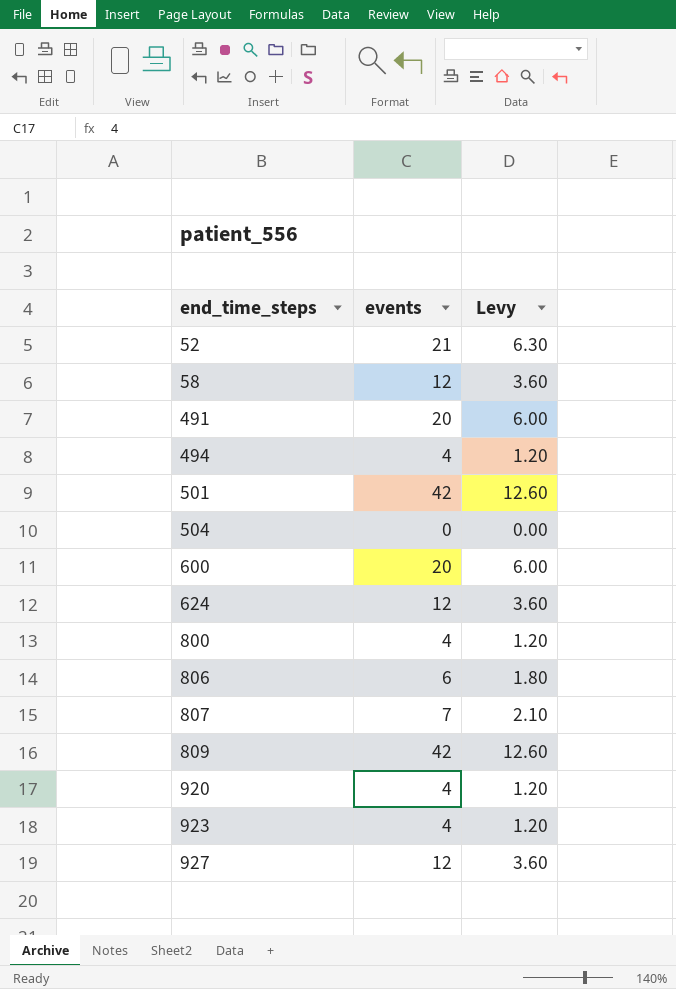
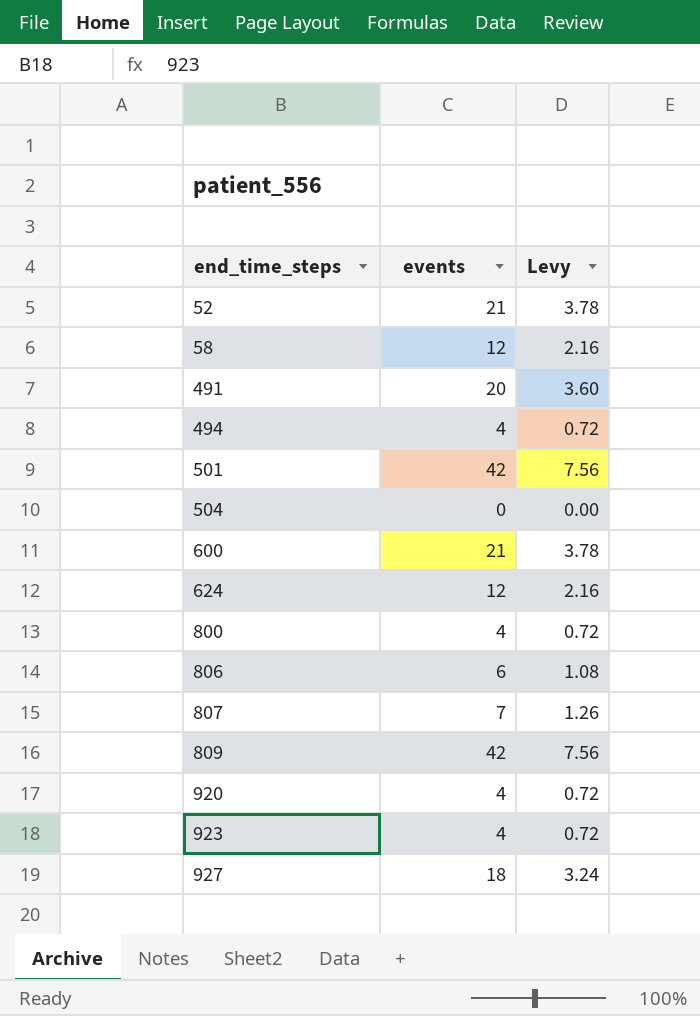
column Levy | formula: [events] * 0.3 -> [events] * 0.18
600 | events: 20 -> 21
927 | events: 12 -> 18

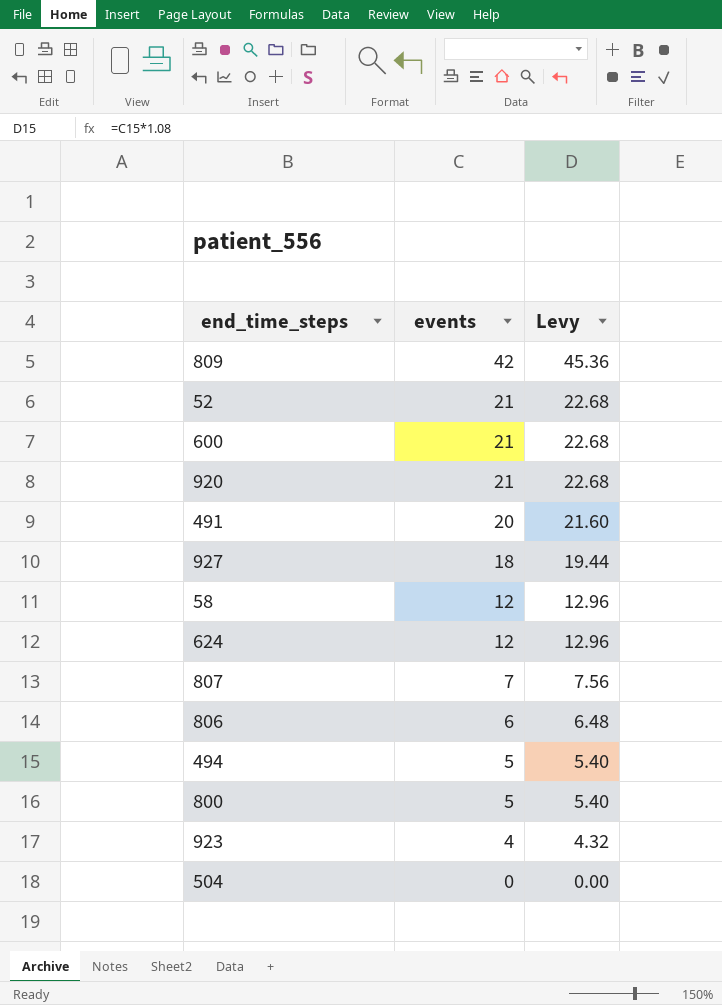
row order: end_time_steps ascending -> events descending
column Levy | formula: [events] * 0.18 -> [events] * 1.08
row 501: 42 | 7.56 -> none
920 | events: 4 -> 21
494 | events: 4 -> 5
800 | events: 4 -> 5

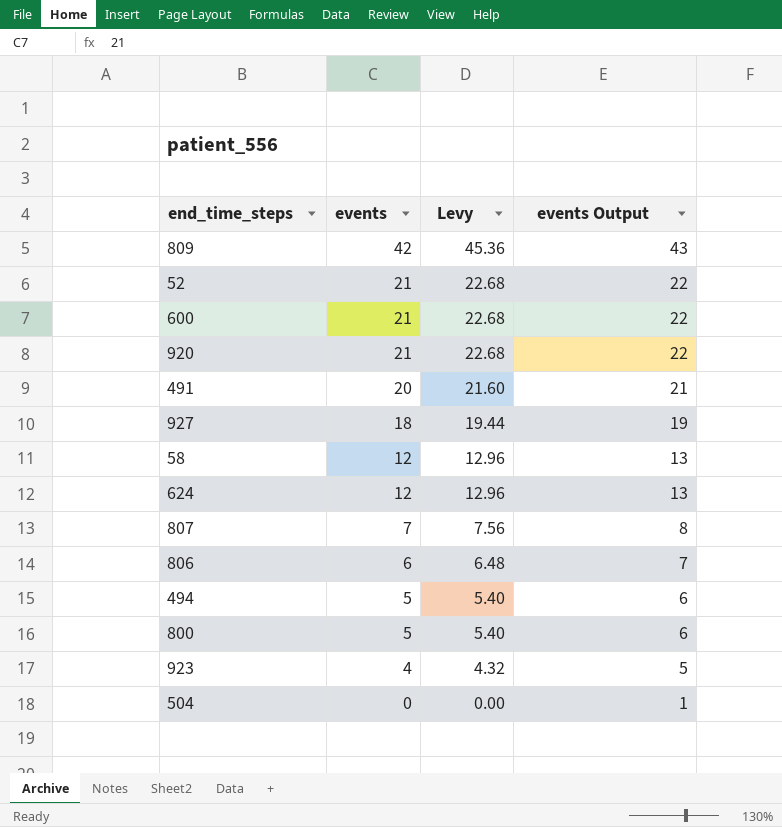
column events Output | formula: none -> [events] + 1

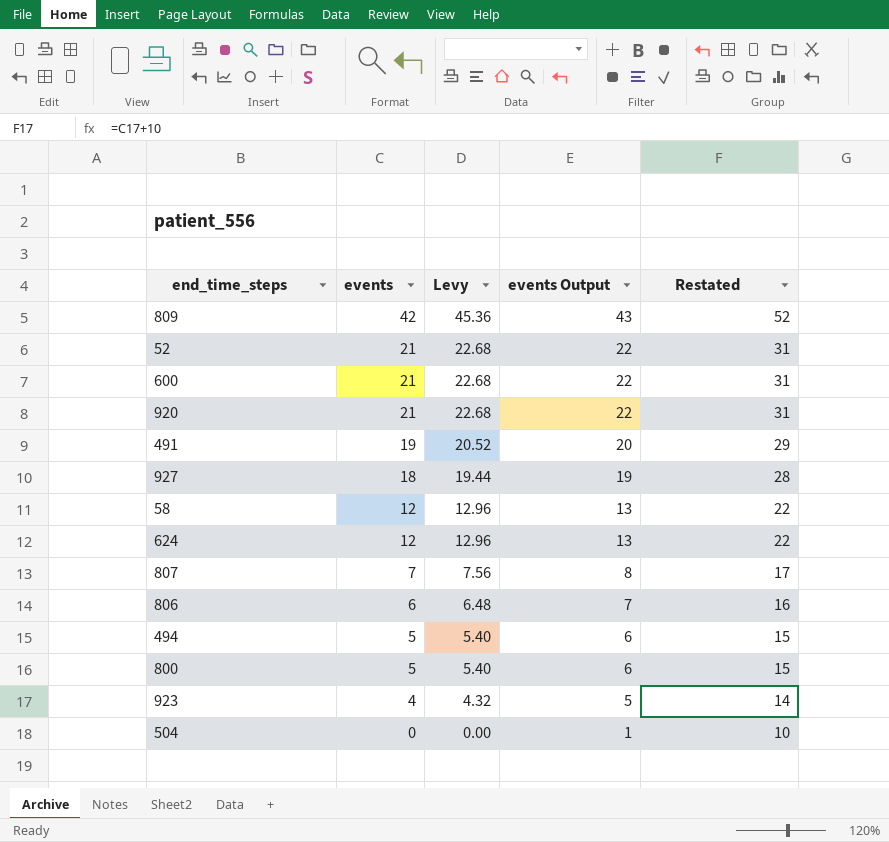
column Restated | formula: none -> [events] + 10
491 | events: 20 -> 19
491 | Levy: 21.60 -> 20.52
491 | events Output: 21 -> 20

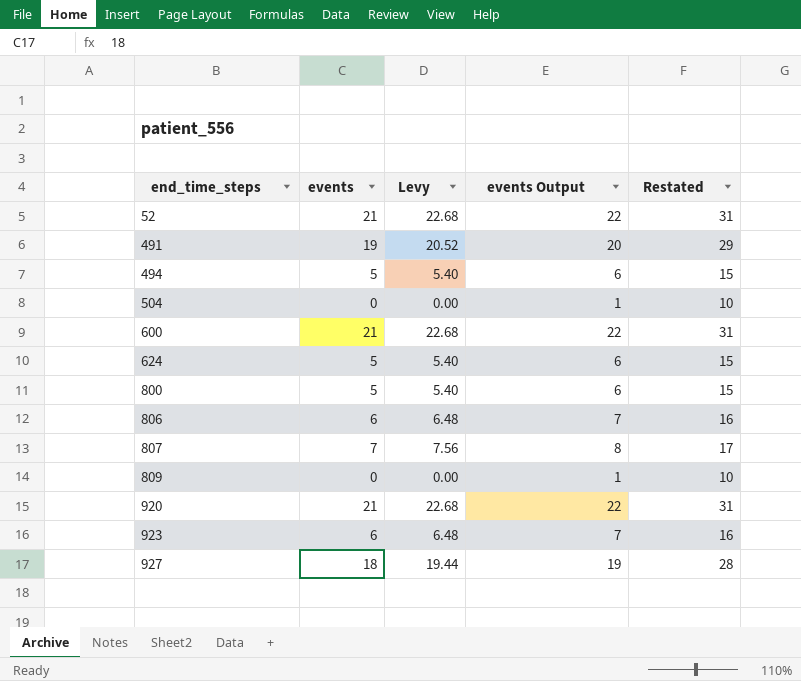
row order: events descending -> end_time_steps ascending
row 58: 12 | 12.96 | 13 | 22 -> none
624 | events: 12 -> 5
624 | Levy: 12.96 -> 5.40
624 | events Output: 13 -> 6
624 | Restated: 22 -> 15
809 | events: 42 -> 0
809 | Levy: 45.36 -> 0.00
809 | events Output: 43 -> 1
809 | Restated: 52 -> 10
923 | events: 4 -> 6
923 | Levy: 4.32 -> 6.48
923 | events Output: 5 -> 7
923 | Restated: 14 -> 16

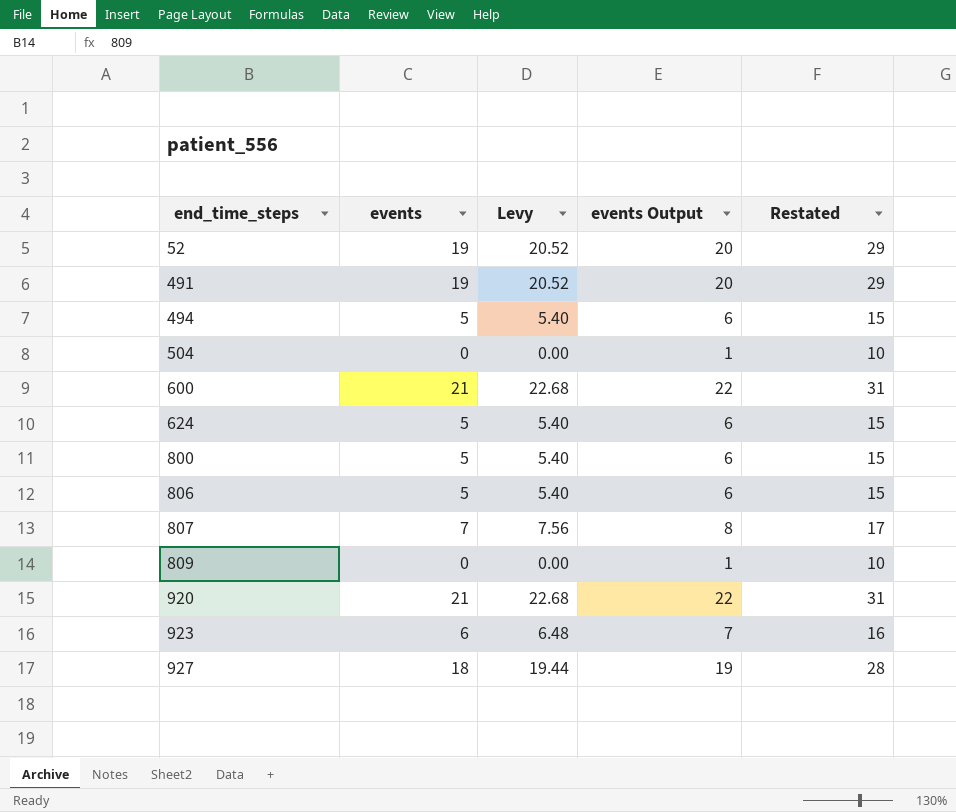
52 | events: 21 -> 19
52 | Levy: 22.68 -> 20.52
52 | events Output: 22 -> 20
52 | Restated: 31 -> 29
806 | events: 6 -> 5
806 | Levy: 6.48 -> 5.40
806 | events Output: 7 -> 6
806 | Restated: 16 -> 15

